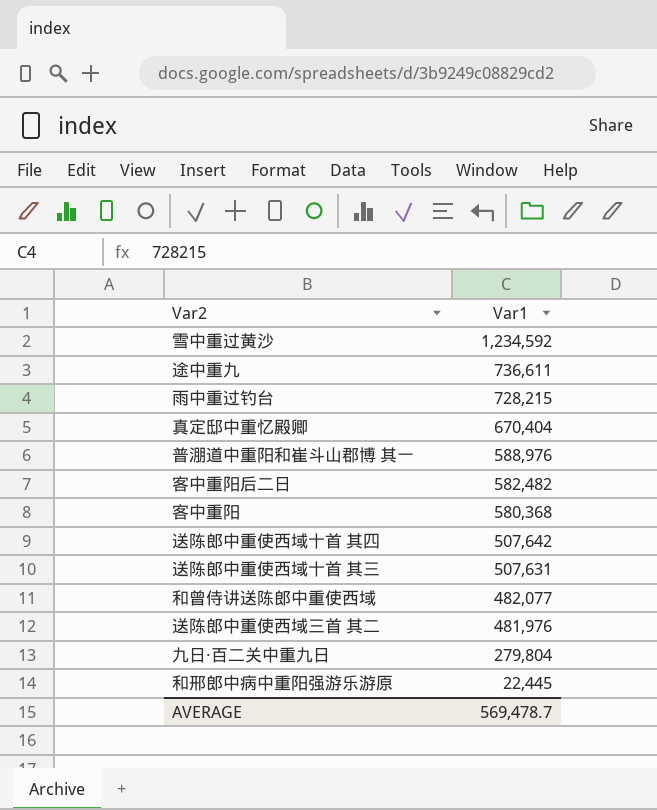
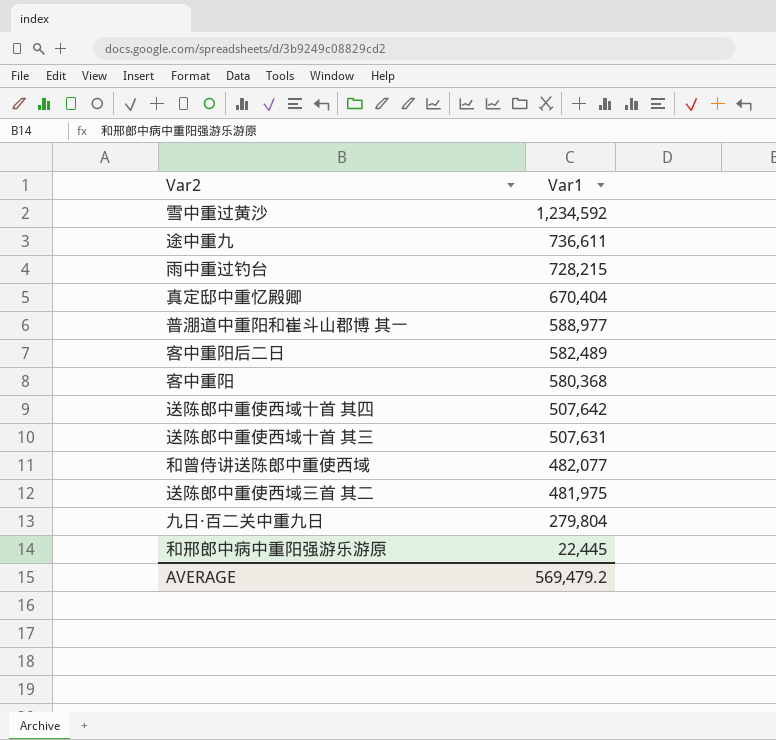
普淜道中重阳和崔斗山郡博 其一 | Var1: 588,976 -> 588,977
客中重阳后二日 | Var1: 582,482 -> 582,489
送陈郎中重使西域三首 其二 | Var1: 481,976 -> 481,975
AVERAGE | Var1: 569,478.7 -> 569,479.2

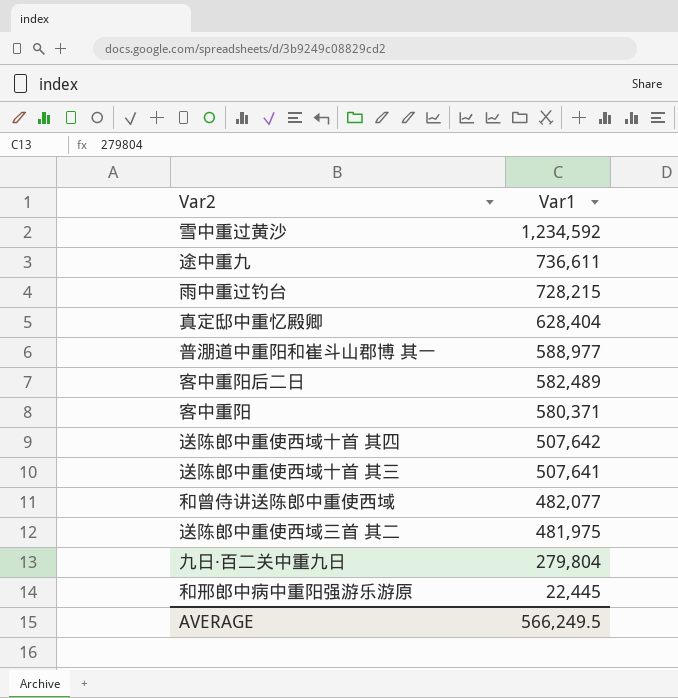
真定邸中重忆殿卿 | Var1: 670,404 -> 628,404
客中重阳 | Var1: 580,368 -> 580,371
送陈郎中重使西域十首 其三 | Var1: 507,631 -> 507,641
AVERAGE | Var1: 569,479.2 -> 566,249.5

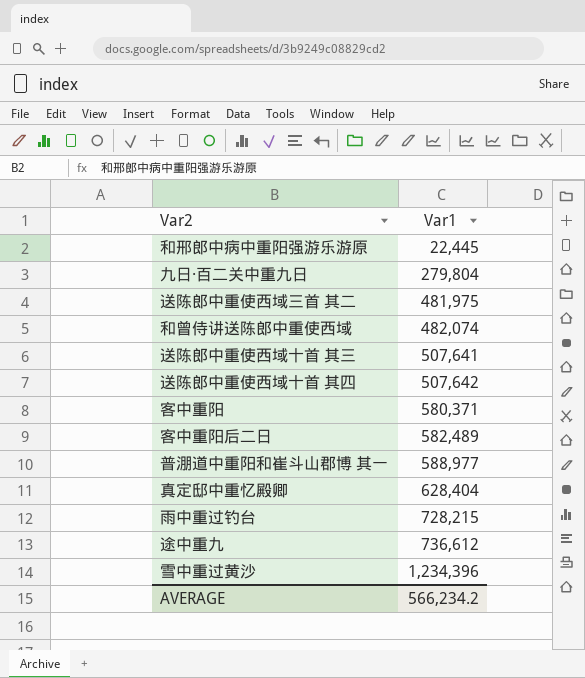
row order: Var1 descending -> Var1 ascending
和曾侍讲送陈郎中重使西域 | Var1: 482,077 -> 482,074
途中重九 | Var1: 736,611 -> 736,612
雪中重过黄沙 | Var1: 1,234,592 -> 1,234,396
AVERAGE | Var1: 566,249.5 -> 566,234.2

